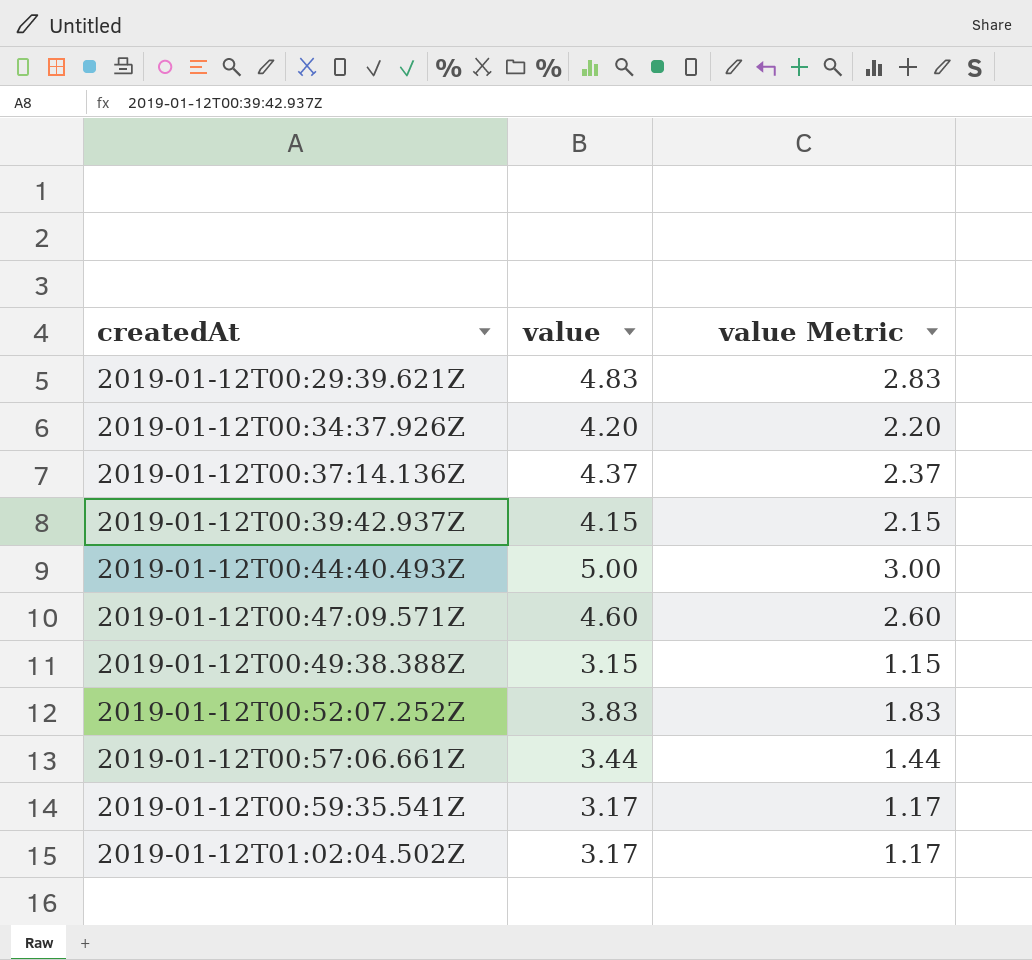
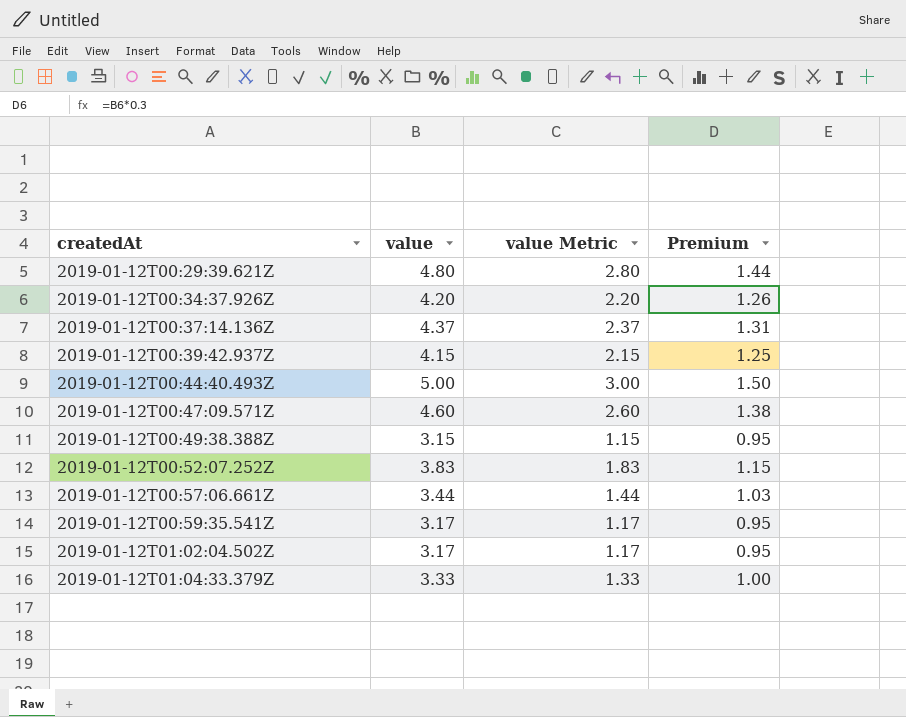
column Premium | formula: none -> [value] * 0.3
2019-01-12T00:29:39.621Z | value: 4.83 -> 4.80
2019-01-12T00:29:39.621Z | value Metric: 2.83 -> 2.80
row 2019-01-12T01:04:33.379Z: none -> 3.33 | 1.33 | 1.00

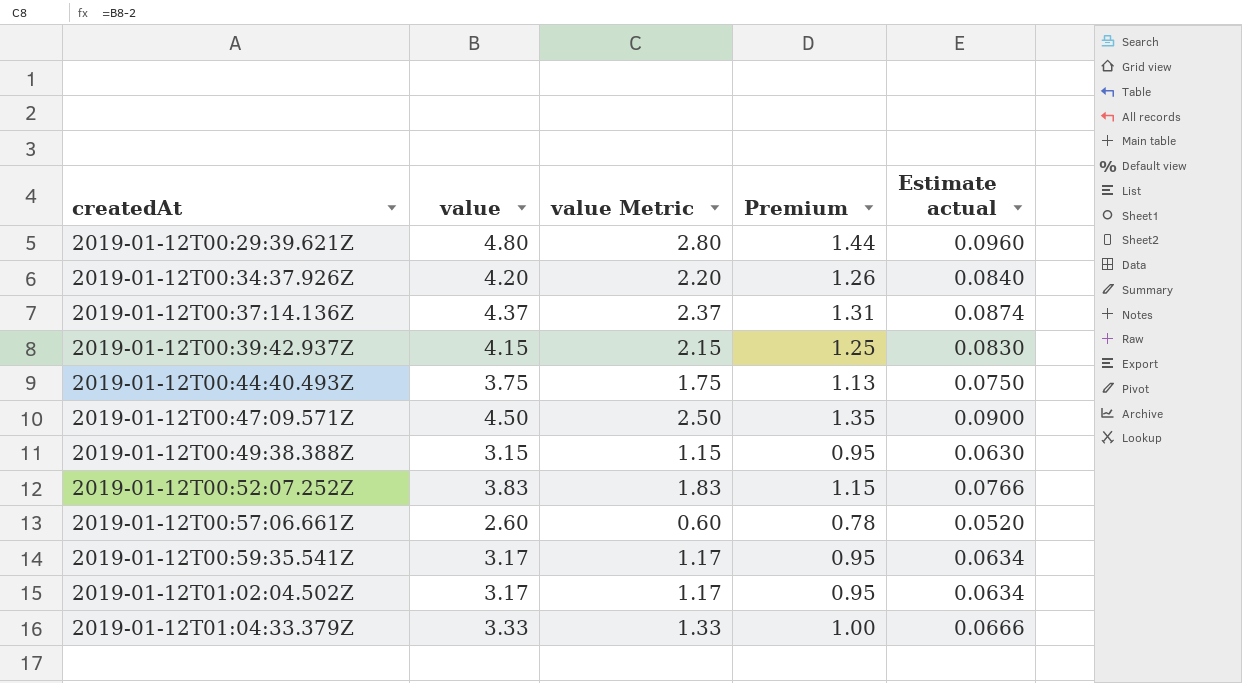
column Estimate actual | formula: none -> [value] * 0.02
2019-01-12T00:44:40.493Z | value: 5.00 -> 3.75
2019-01-12T00:44:40.493Z | value Metric: 3.00 -> 1.75
2019-01-12T00:44:40.493Z | Premium: 1.50 -> 1.13
2019-01-12T00:47:09.571Z | value: 4.60 -> 4.50
2019-01-12T00:47:09.571Z | value Metric: 2.60 -> 2.50
2019-01-12T00:47:09.571Z | Premium: 1.38 -> 1.35
2019-01-12T00:57:06.661Z | value: 3.44 -> 2.60
2019-01-12T00:57:06.661Z | value Metric: 1.44 -> 0.60
2019-01-12T00:57:06.661Z | Premium: 1.03 -> 0.78

